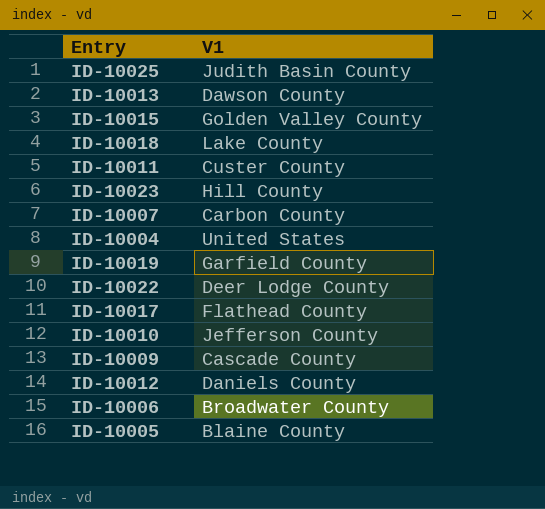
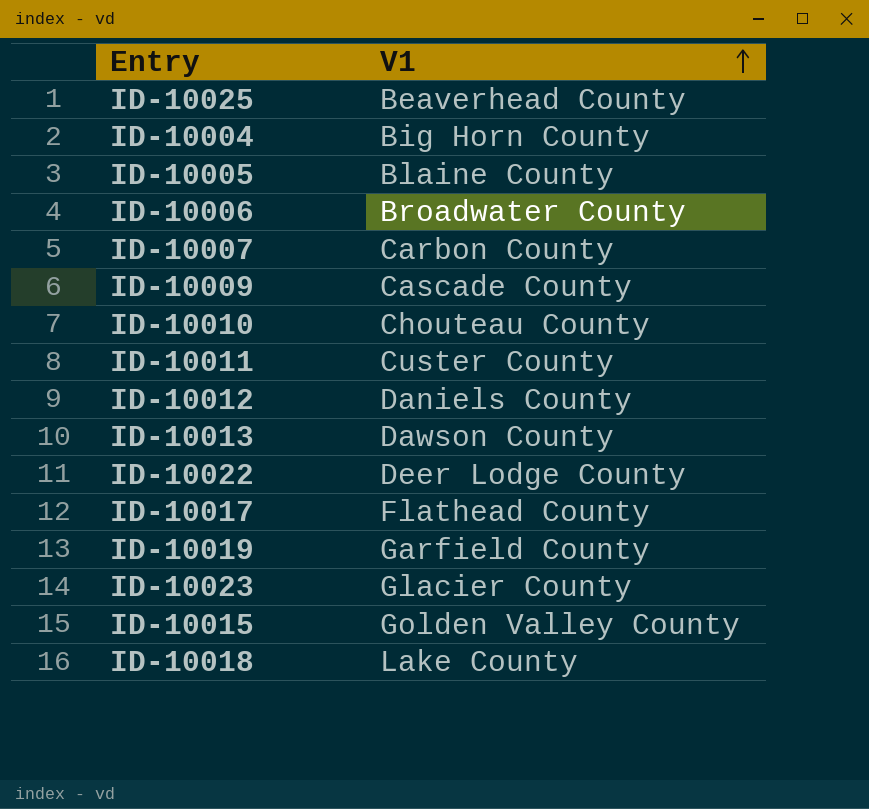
row order: none -> V1 ascending
ID-10025 | V1: Judith Basin County -> Beaverhead County
ID-10004 | V1: United States -> Big Horn County
ID-10010 | V1: Jefferson County -> Chouteau County
ID-10023 | V1: Hill County -> Glacier County

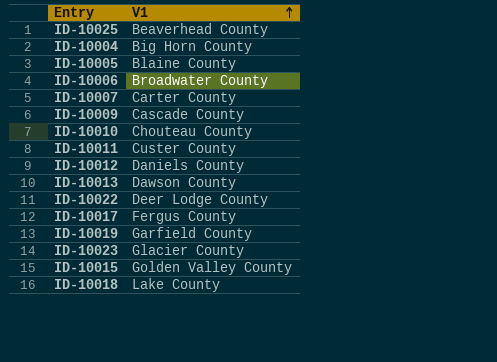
ID-10007 | V1: Carbon County -> Carter County
ID-10017 | V1: Flathead County -> Fergus County

